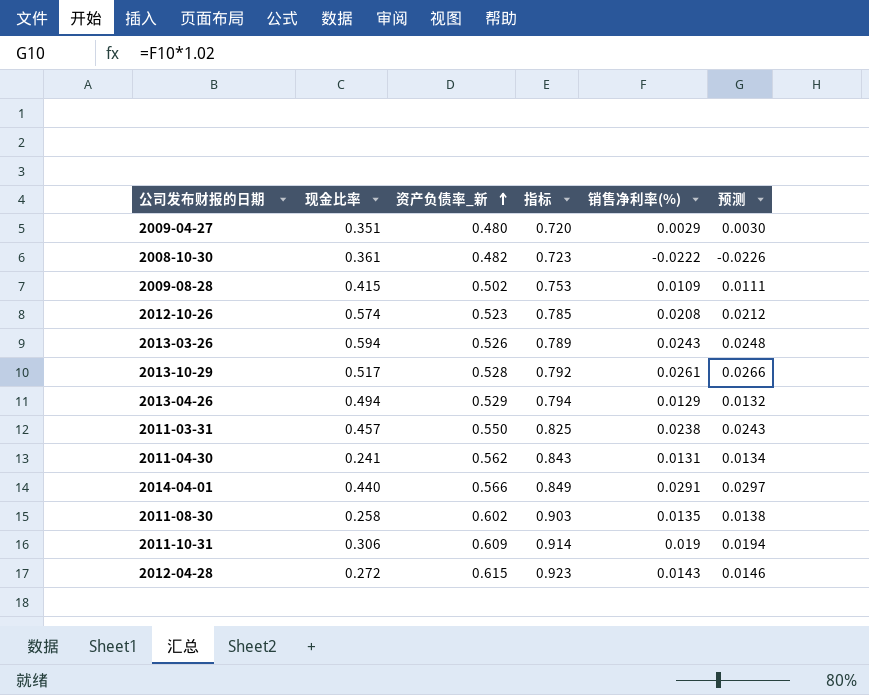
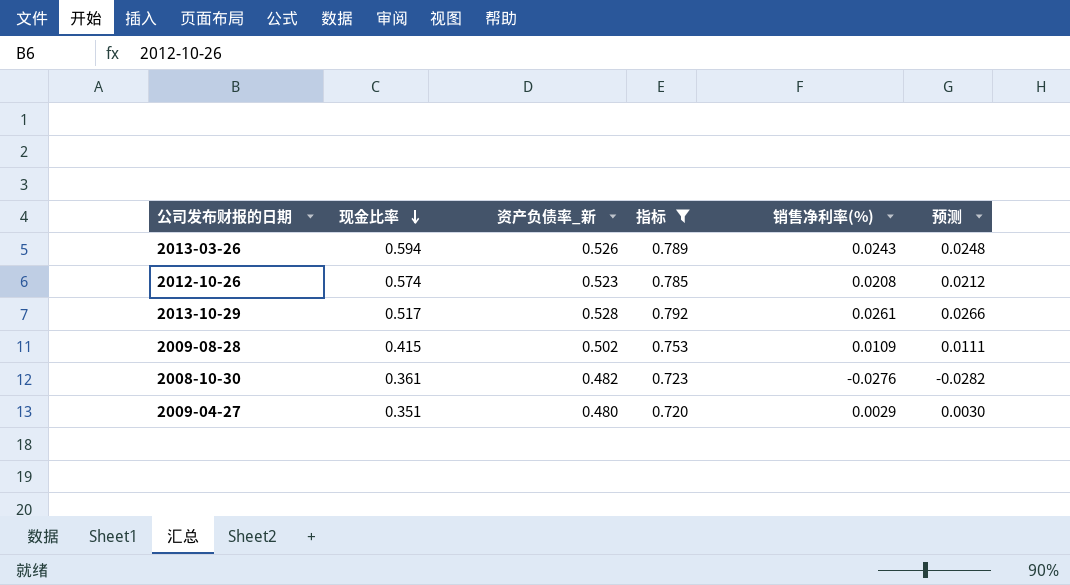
filter: none -> 指标 <= 0.792
row order: 资产负债率_新 ascending -> 现金比率 descending
2008-10-30 | 销售净利率(%): -0.0222 -> -0.0276
2008-10-30 | 预测: -0.0226 -> -0.0282

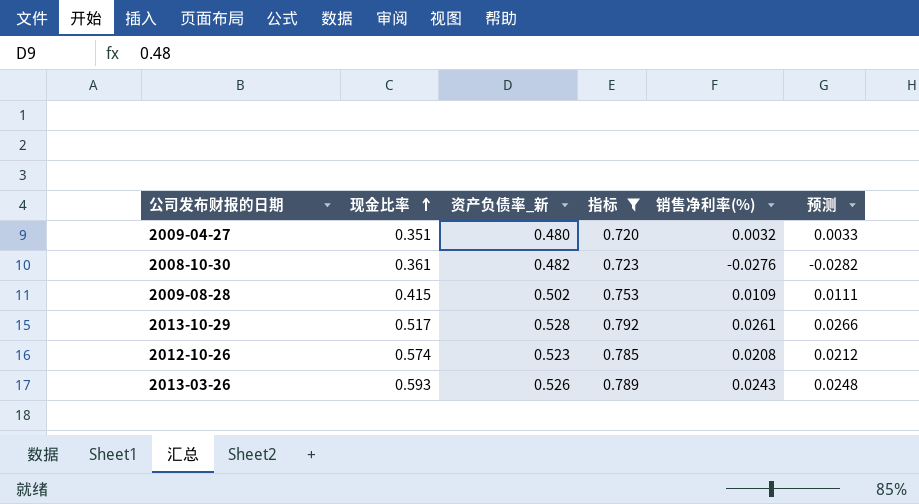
row order: 现金比率 descending -> 现金比率 ascending
2009-04-27 | 销售净利率(%): 0.0029 -> 0.0032
2009-04-27 | 预测: 0.0030 -> 0.0033
2013-03-26 | 现金比率: 0.594 -> 0.593

